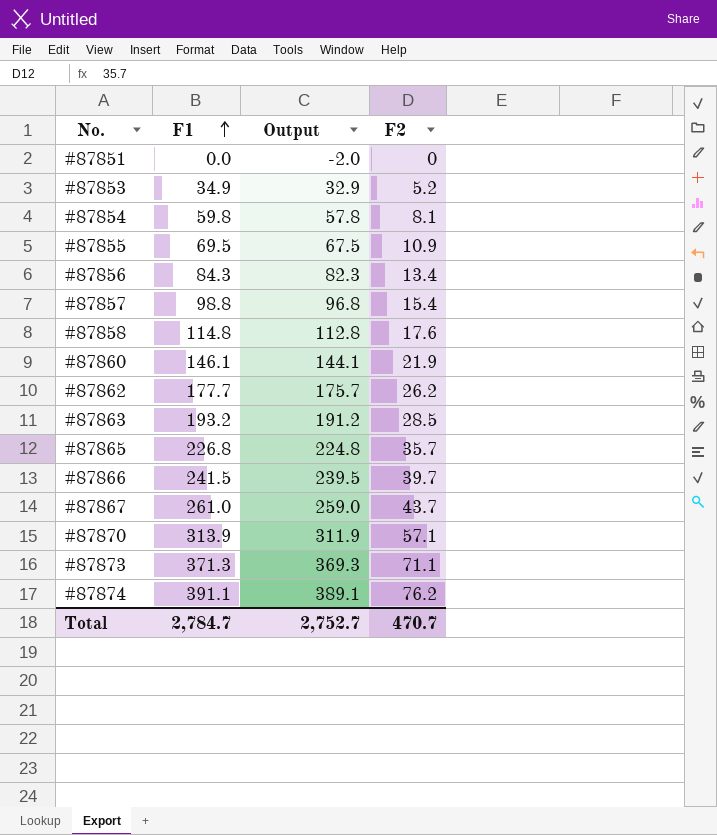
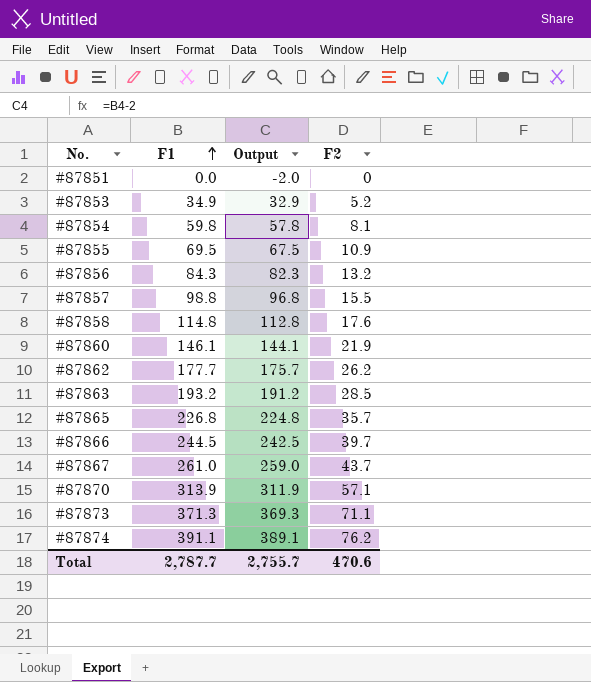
#87856 | F2: 13.4 -> 13.2
#87857 | F2: 15.4 -> 15.5
#87866 | F1: 241.5 -> 244.5
#87866 | Output: 239.5 -> 242.5
Total | F1: 2,784.7 -> 2,787.7
Total | Output: 2,752.7 -> 2,755.7
Total | F2: 470.7 -> 470.6

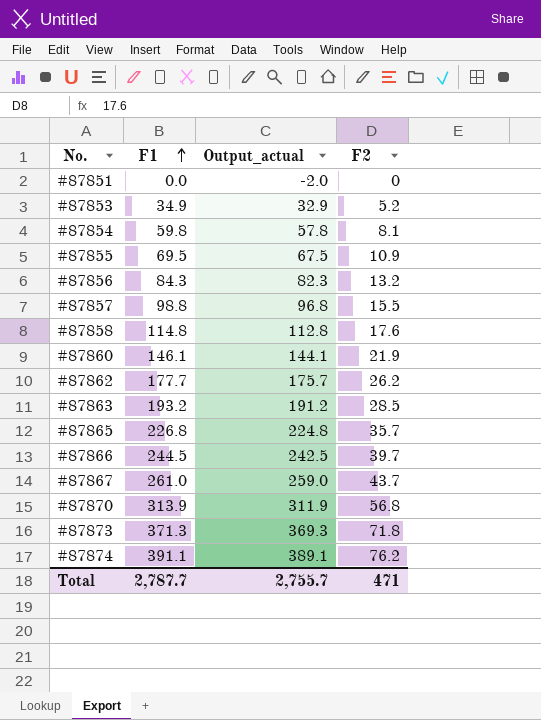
column name: Output -> Output_actual
#87870 | F2: 57.1 -> 56.8
#87873 | F2: 71.1 -> 71.8
Total | F2: 470.6 -> 471

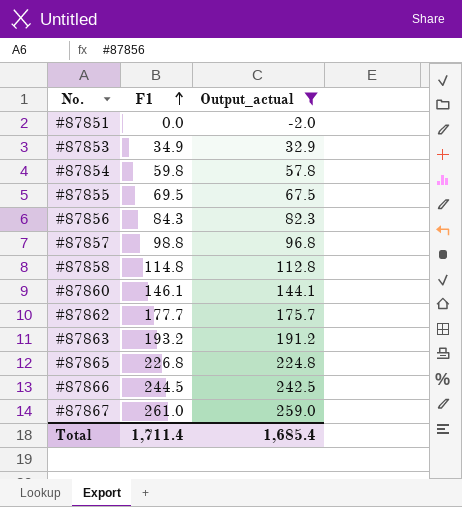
filter: none -> Output_actual <= 259.0
column F2 | position: 4 -> none
Total | F1: 2,787.7 -> 1,711.4
Total | Output_actual: 2,755.7 -> 1,685.4

